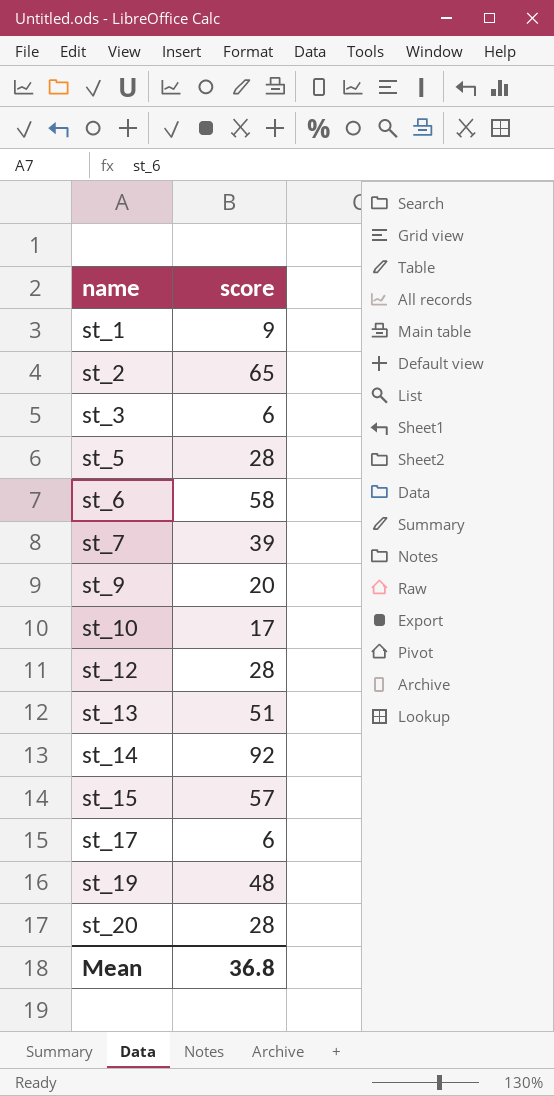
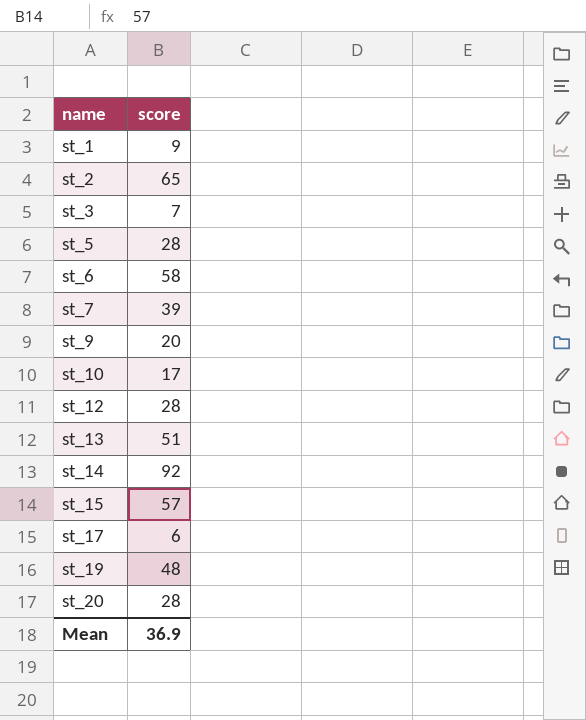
st_3 | score: 6 -> 7
Mean | score: 36.8 -> 36.9

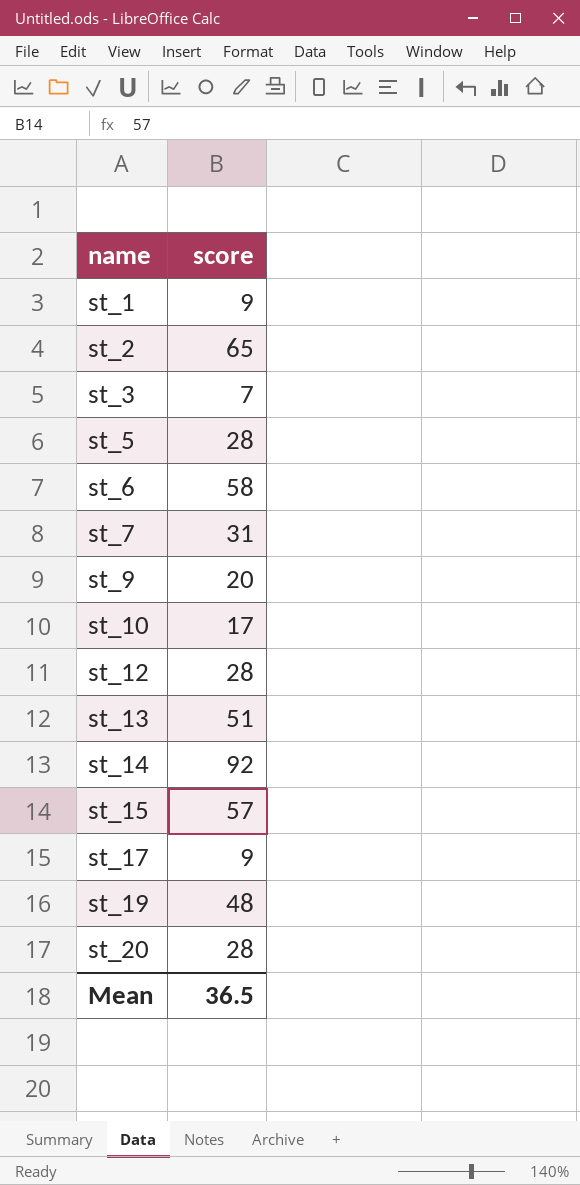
st_7 | score: 39 -> 31
st_17 | score: 6 -> 9
Mean | score: 36.9 -> 36.5

